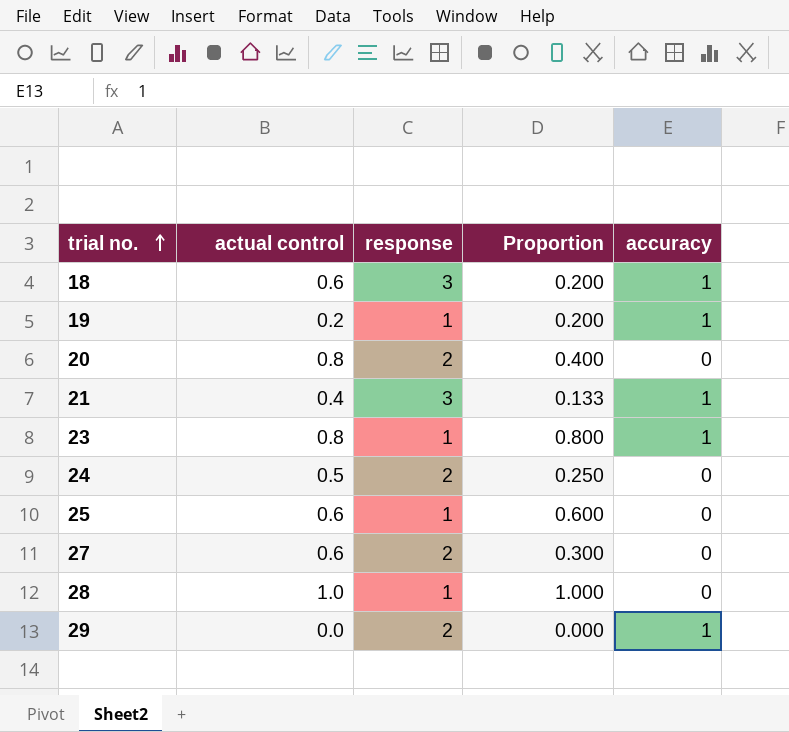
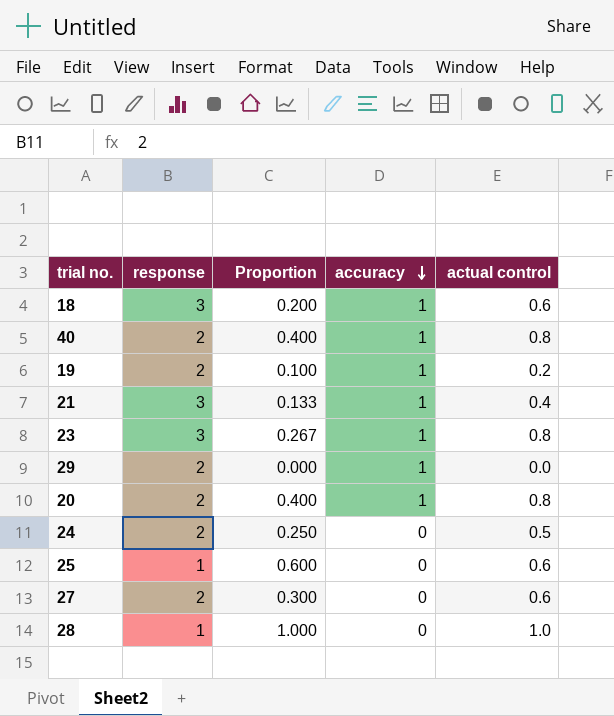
row order: trial no. ascending -> accuracy descending
column actual control | position: 2 -> 5
row 40: none -> 2 | 0.400 | 1 | 0.8
19 | response: 1 -> 2
19 | Proportion: 0.200 -> 0.100
23 | response: 1 -> 3
23 | Proportion: 0.800 -> 0.267
20 | accuracy: 0 -> 1

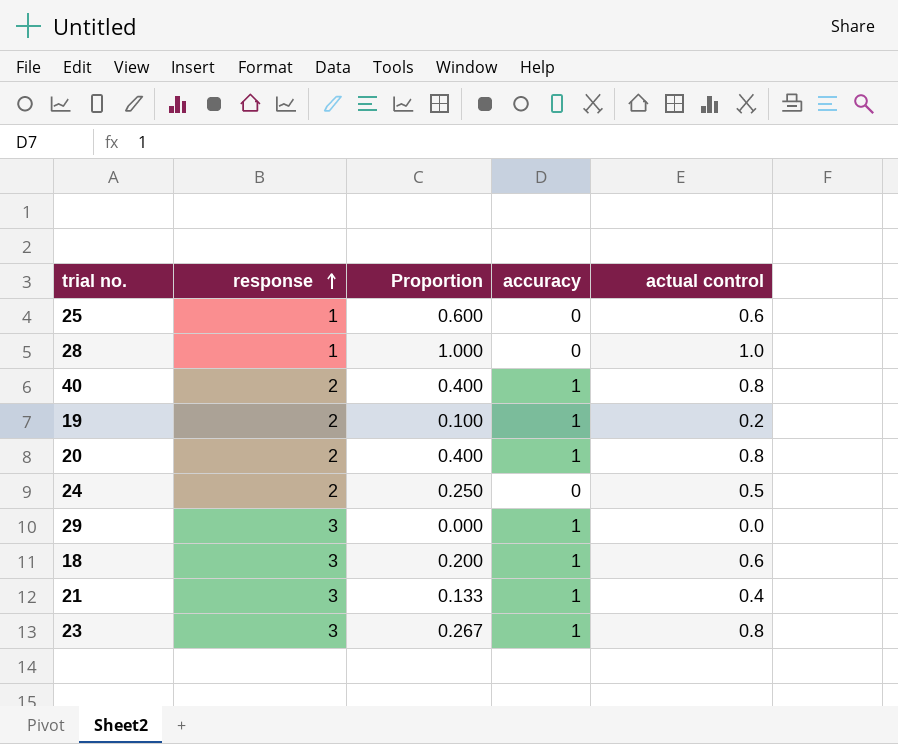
row order: accuracy descending -> response ascending
row 27: 2 | 0.300 | 0 | 0.6 -> none
29 | response: 2 -> 3

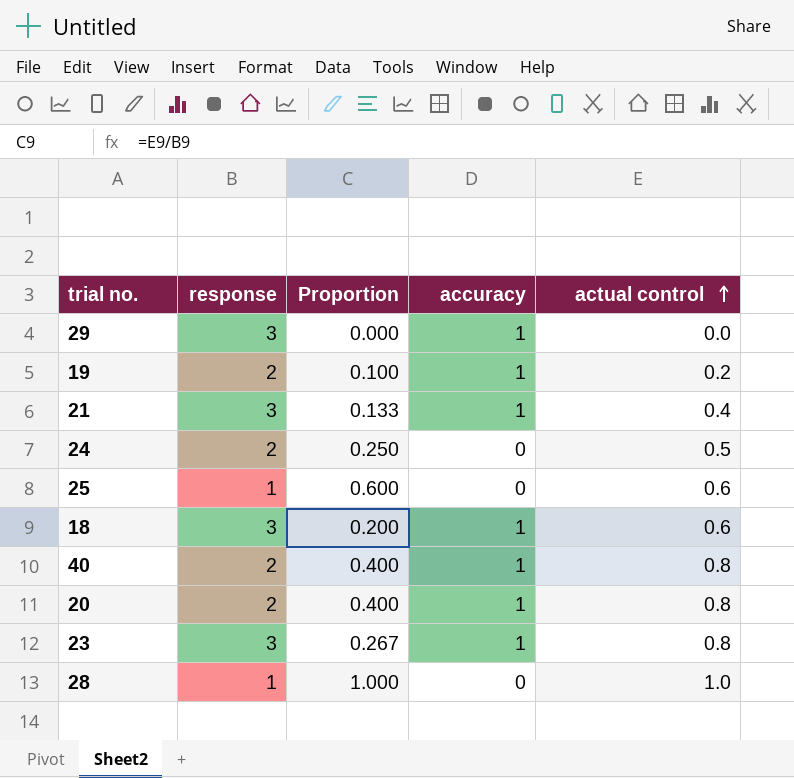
row order: response ascending -> actual control ascending

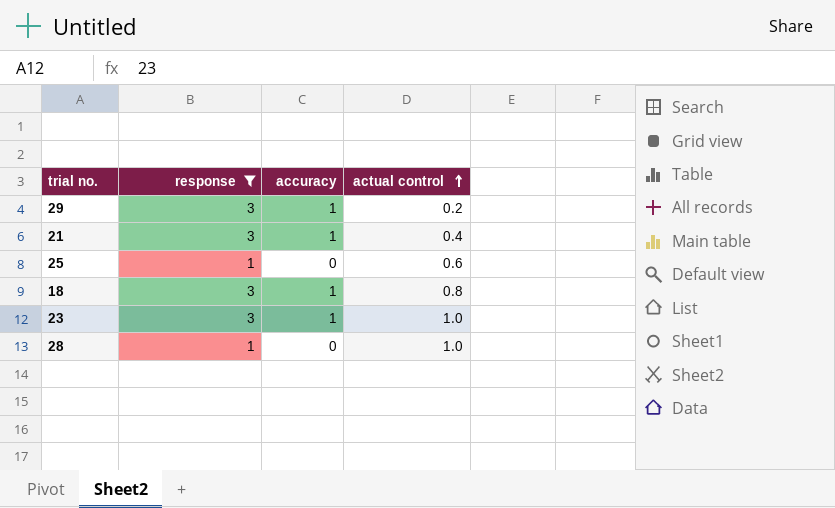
filter: none -> response != 2
column Proportion | formula: [actual control] / [response] -> none
29 | actual control: 0.0 -> 0.2
18 | actual control: 0.6 -> 0.8
23 | actual control: 0.8 -> 1.0

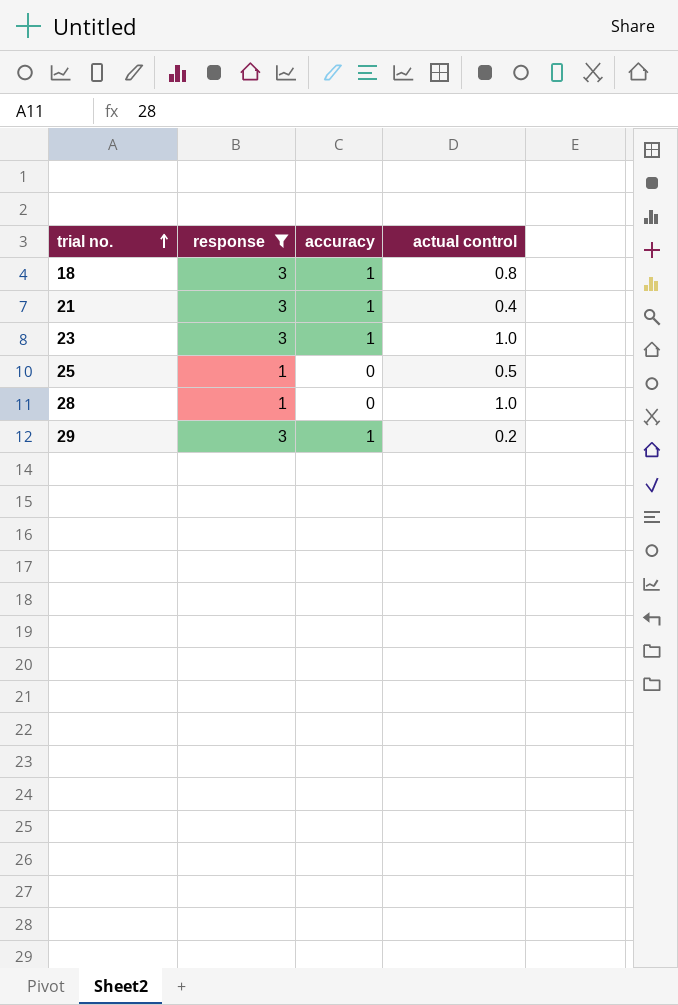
row order: actual control ascending -> trial no. ascending
25 | actual control: 0.6 -> 0.5

